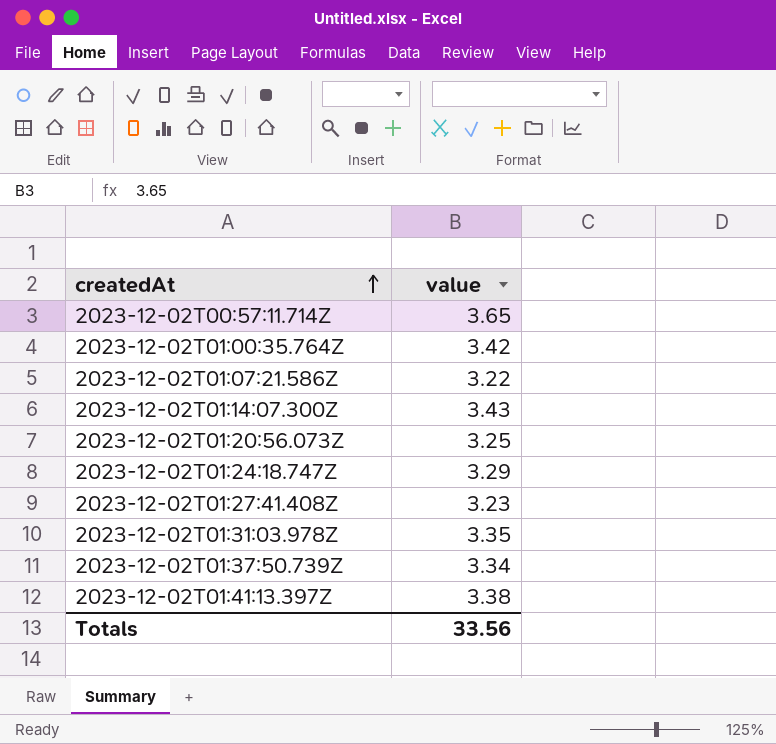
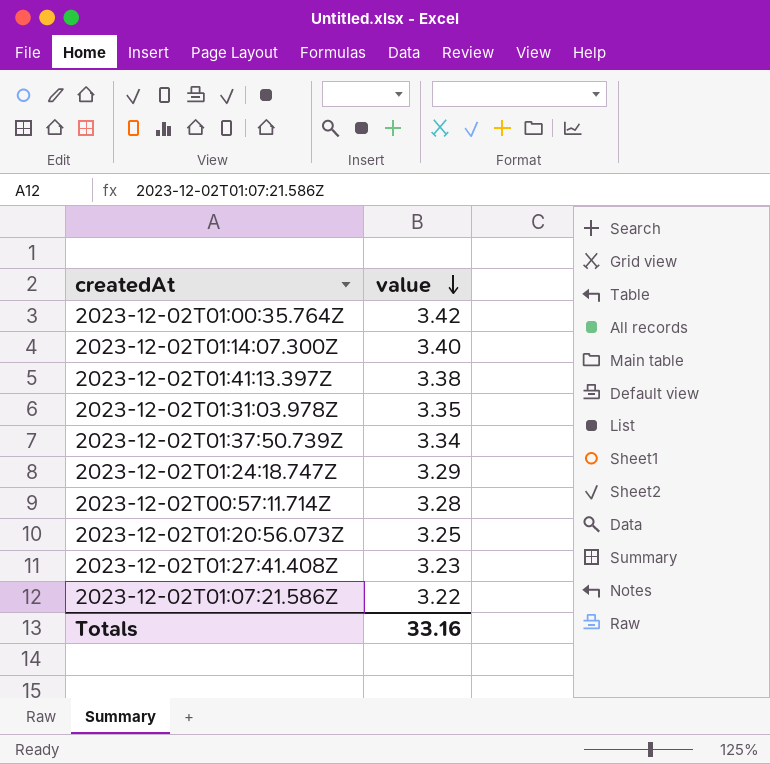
row order: createdAt ascending -> value descending
2023-12-02T01:14:07.300Z | value: 3.43 -> 3.40
2023-12-02T00:57:11.714Z | value: 3.65 -> 3.28
Totals | value: 33.56 -> 33.16

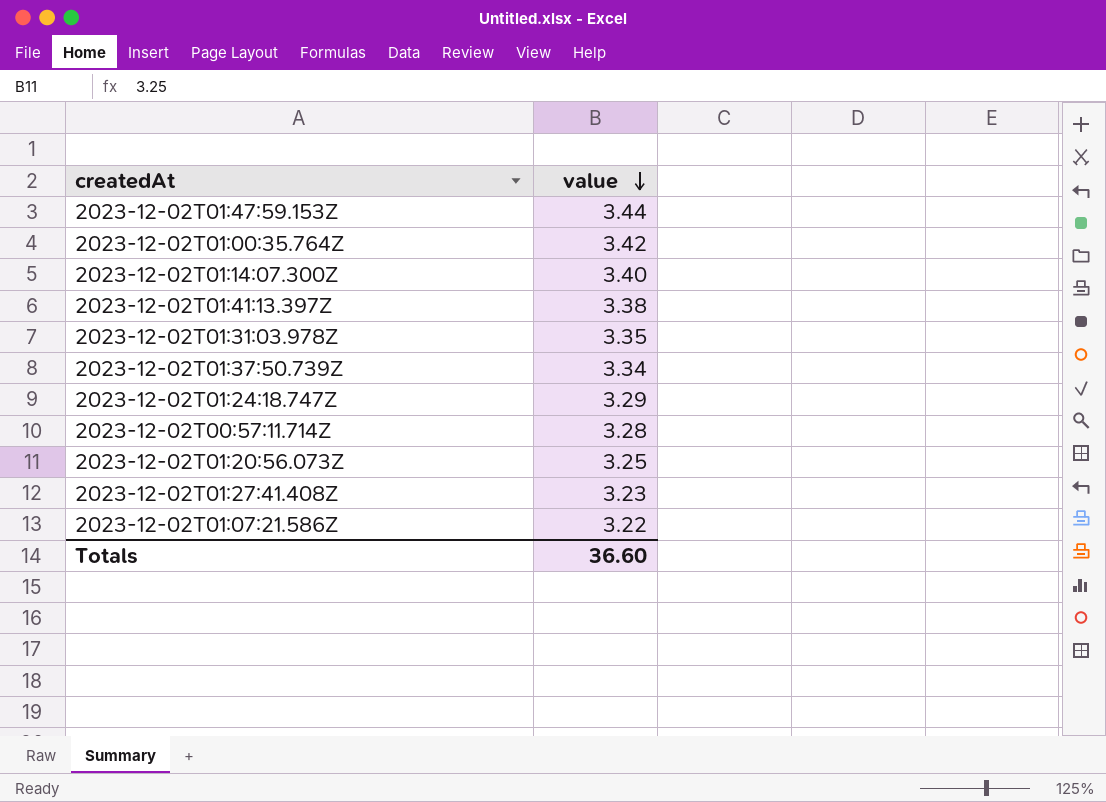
row 2023-12-02T01:47:59.153Z: none -> 3.44
Totals | value: 33.16 -> 36.60

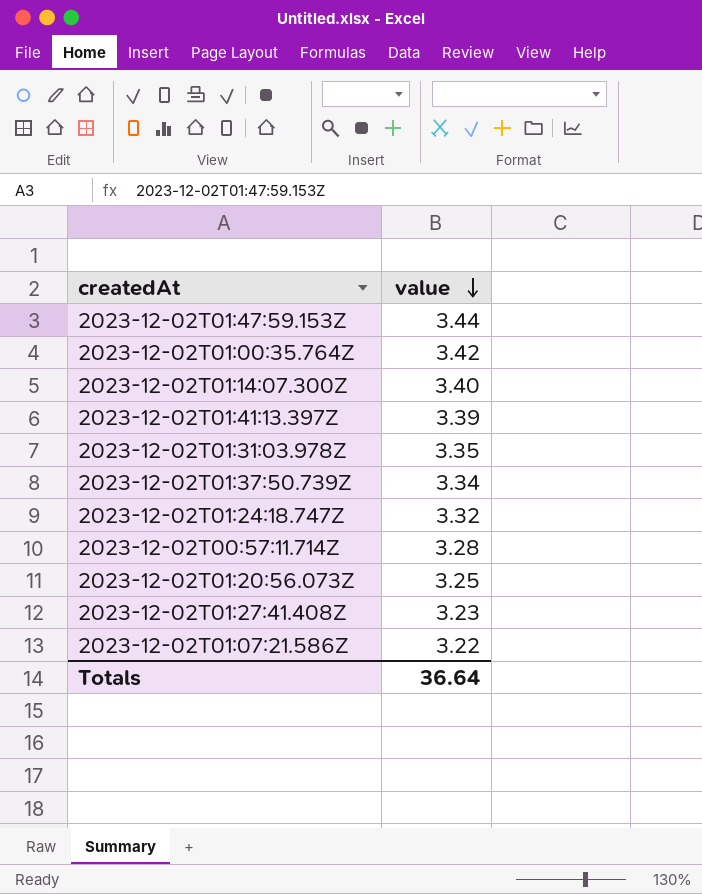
2023-12-02T01:41:13.397Z | value: 3.38 -> 3.39
2023-12-02T01:24:18.747Z | value: 3.29 -> 3.32
Totals | value: 36.60 -> 36.64

